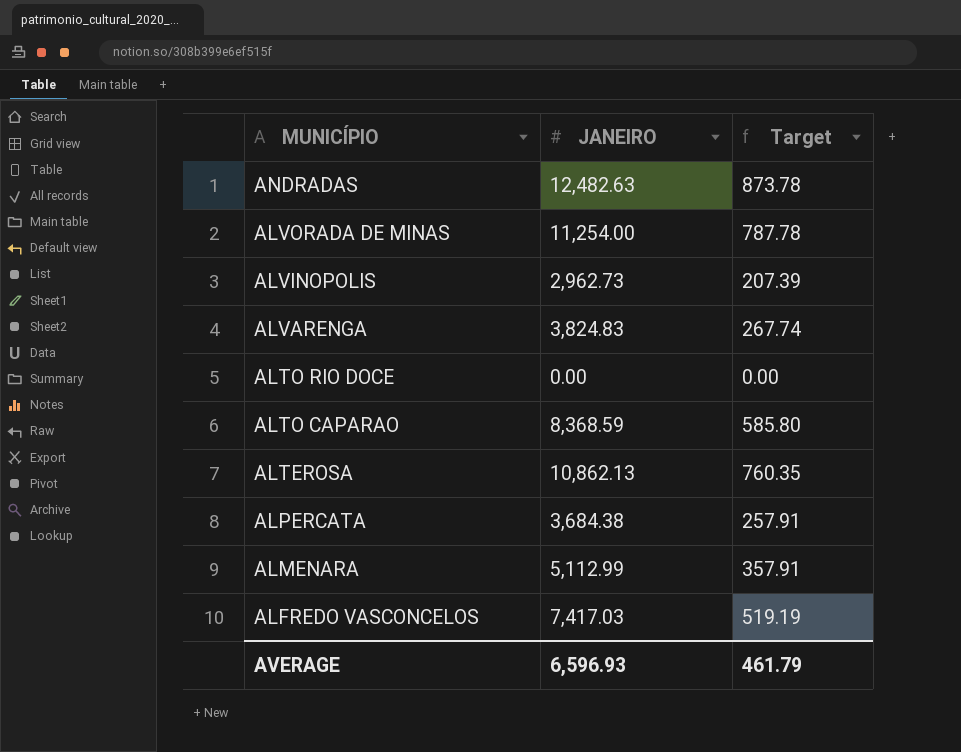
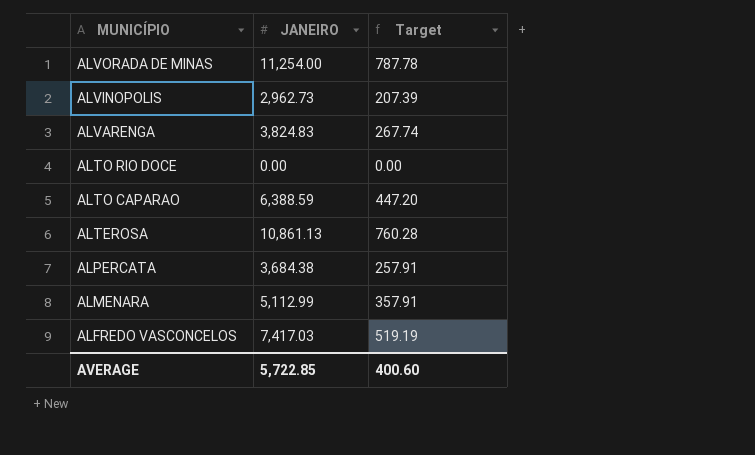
row ANDRADAS: 12,482.63 | 873.78 -> none
ALTO CAPARAO | JANEIRO: 8,368.59 -> 6,388.59
ALTO CAPARAO | Target: 585.80 -> 447.20
ALTEROSA | JANEIRO: 10,862.13 -> 10,861.13
ALTEROSA | Target: 760.35 -> 760.28
AVERAGE | JANEIRO: 6,596.93 -> 5,722.85
AVERAGE | Target: 461.79 -> 400.60

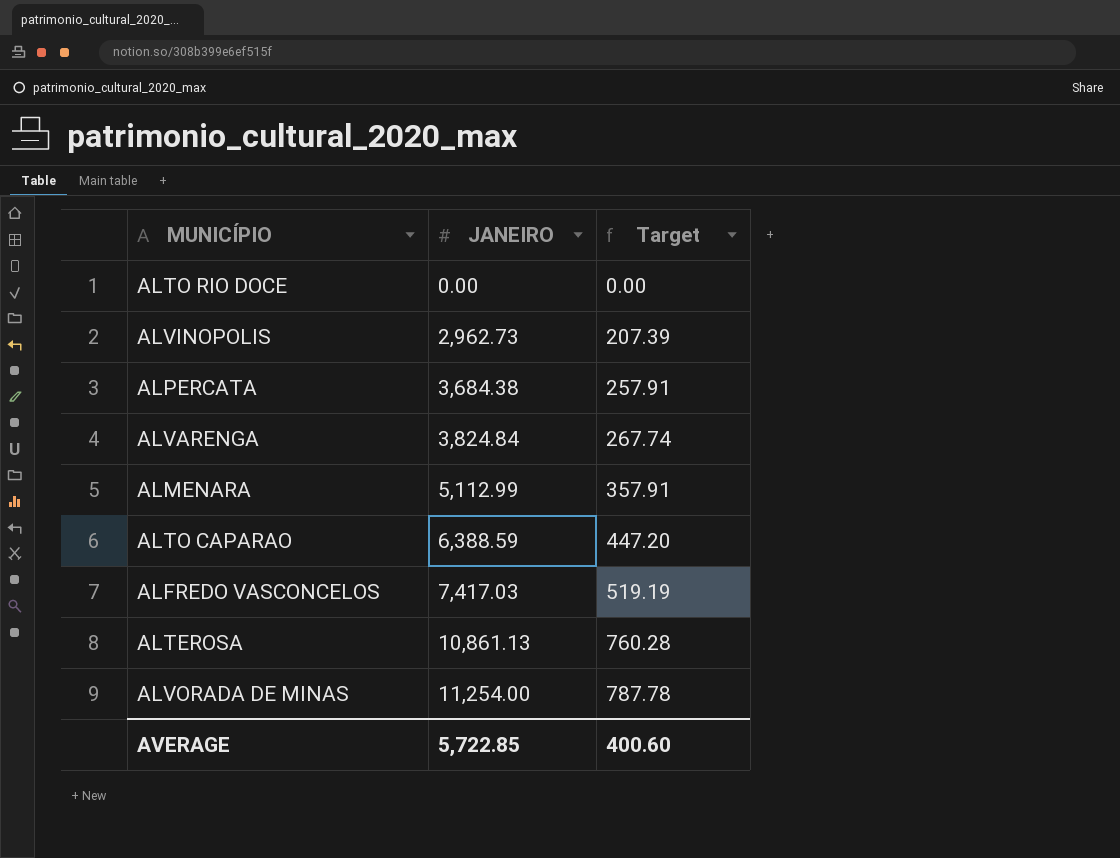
row order: MUNICÍPIO descending -> JANEIRO ascending
ALVARENGA | JANEIRO: 3,824.83 -> 3,824.84

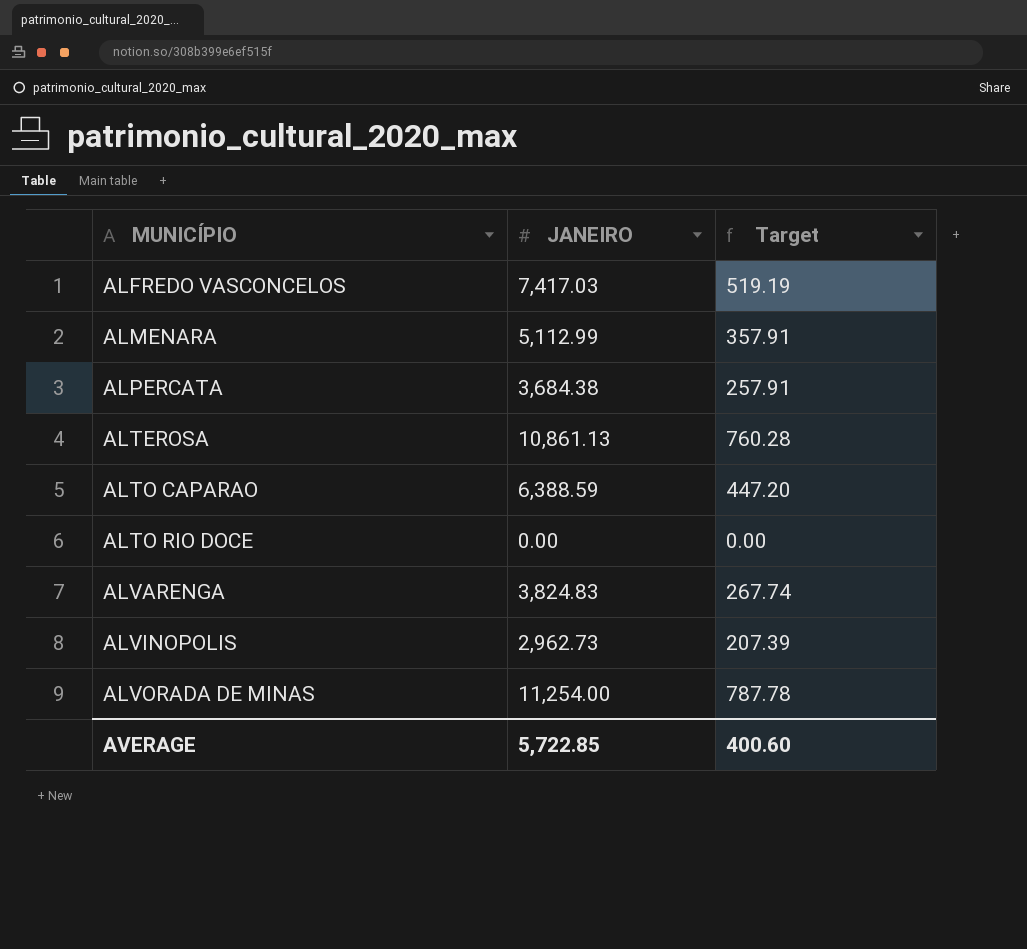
row order: JANEIRO ascending -> MUNICÍPIO ascending
ALVARENGA | JANEIRO: 3,824.84 -> 3,824.83

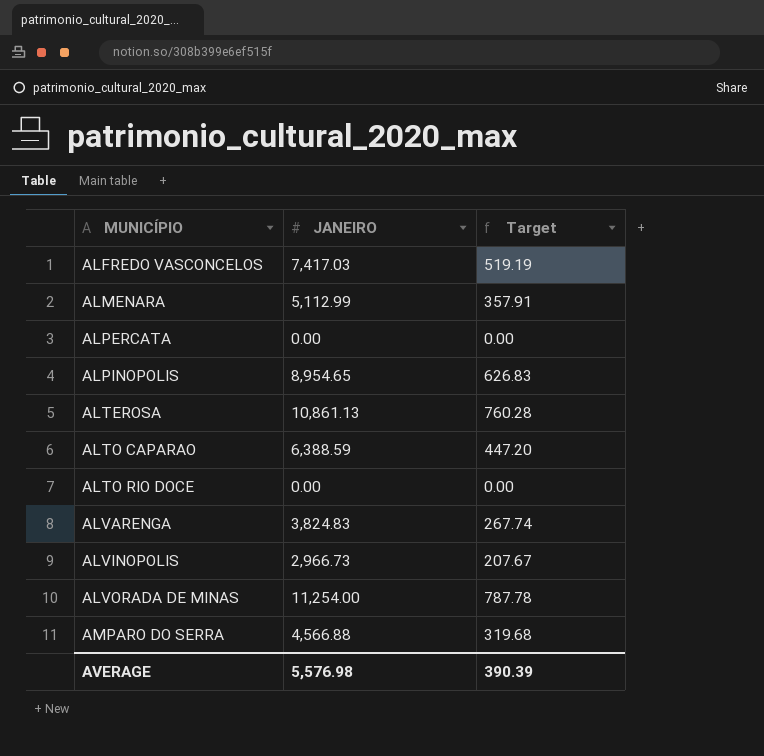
ALPERCATA | JANEIRO: 3,684.38 -> 0.00
ALPERCATA | Target: 257.91 -> 0.00
row ALPINOPOLIS: none -> 8,954.65 | 626.83
ALVINOPOLIS | JANEIRO: 2,962.73 -> 2,966.73
ALVINOPOLIS | Target: 207.39 -> 207.67
row AMPARO DO SERRA: none -> 4,566.88 | 319.68
AVERAGE | JANEIRO: 5,722.85 -> 5,576.98
AVERAGE | Target: 400.60 -> 390.39

